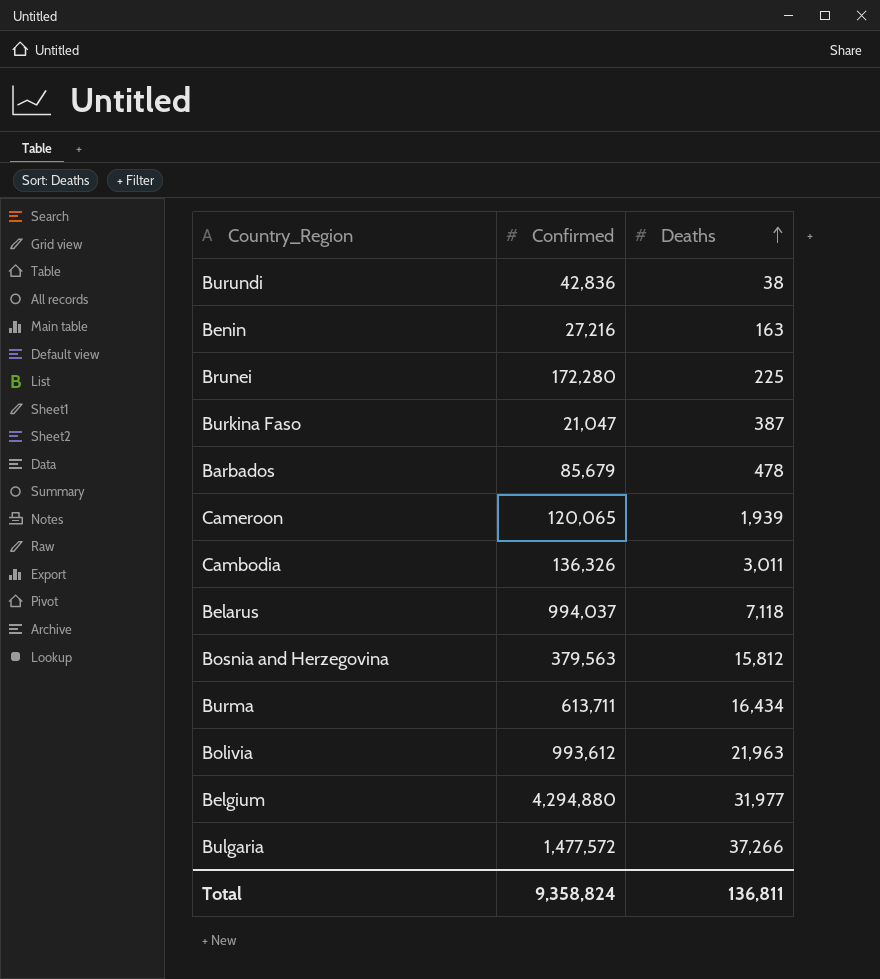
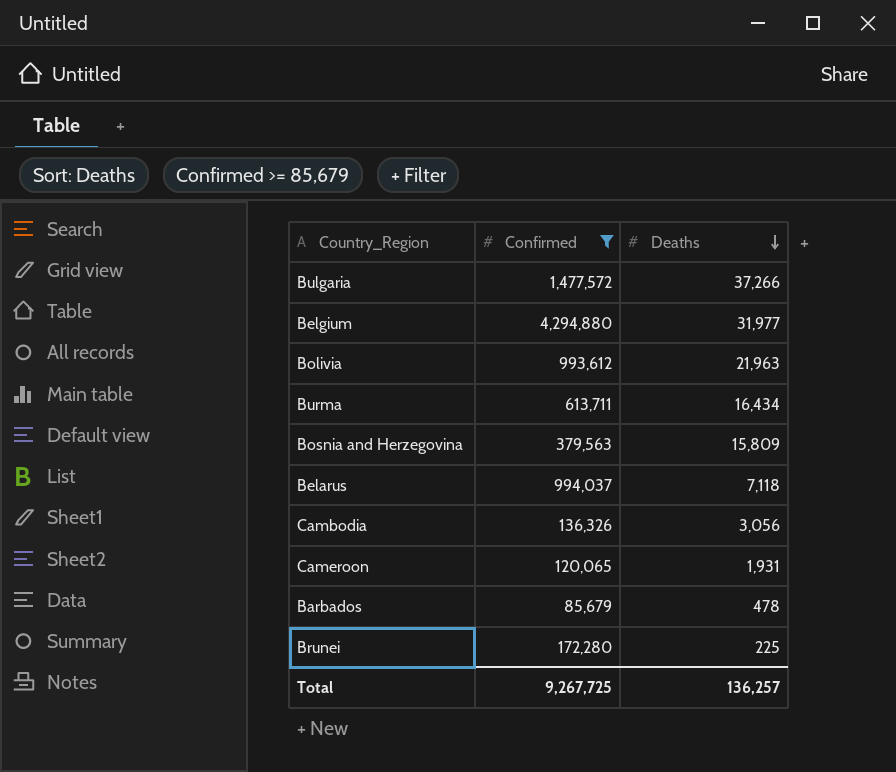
filter: none -> Confirmed >= 85,679
row order: Deaths ascending -> Deaths descending
Bosnia and Herzegovina | Deaths: 15,812 -> 15,809
Cambodia | Deaths: 3,011 -> 3,056
Cameroon | Deaths: 1,939 -> 1,931
Total | Confirmed: 9,358,824 -> 9,267,725
Total | Deaths: 136,811 -> 136,257

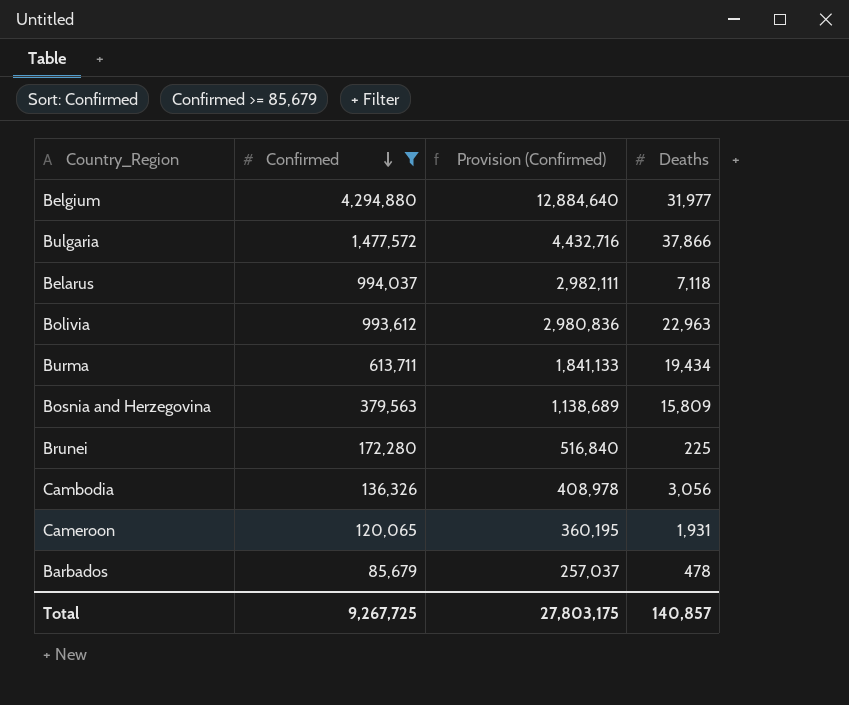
row order: Deaths descending -> Confirmed descending
column Provision (Confirmed) | formula: none -> [Confirmed] * 3
Bulgaria | Deaths: 37,266 -> 37,866
Bolivia | Deaths: 21,963 -> 22,963
Burma | Deaths: 16,434 -> 19,434
Total | Deaths: 136,257 -> 140,857

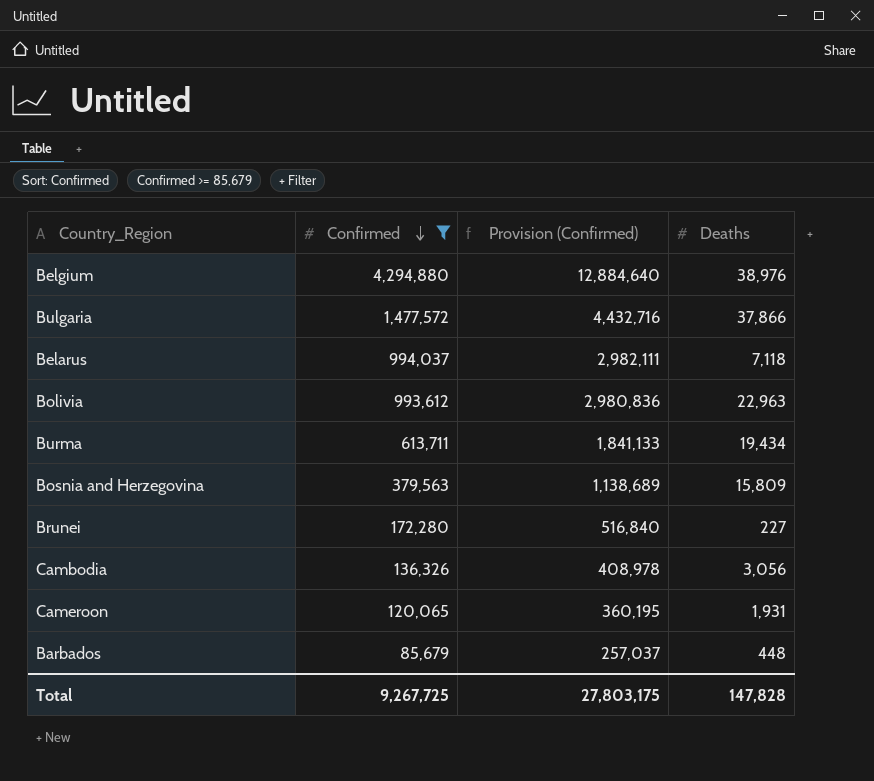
Belgium | Deaths: 31,977 -> 38,976
Brunei | Deaths: 225 -> 227
Barbados | Deaths: 478 -> 448
Total | Deaths: 140,857 -> 147,828

